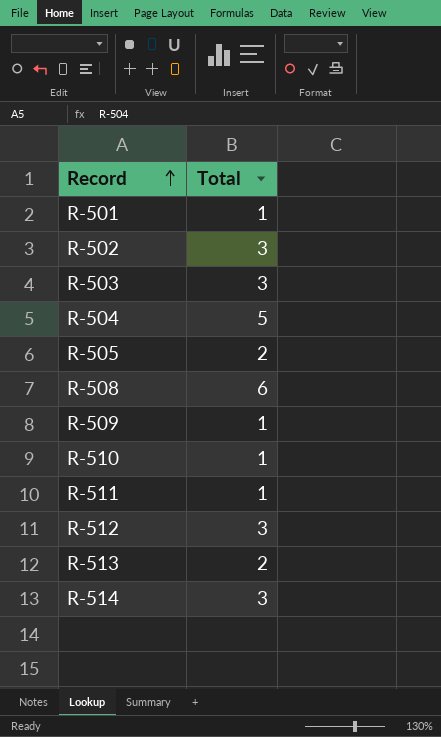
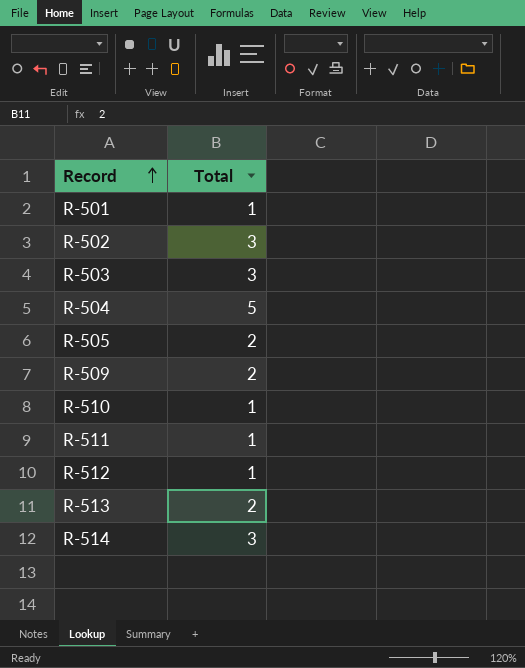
row R-508: 6 -> none
R-509 | Total: 1 -> 2
R-512 | Total: 3 -> 1

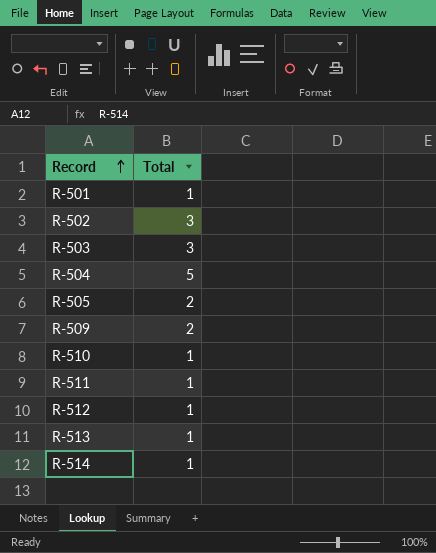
R-513 | Total: 2 -> 1
R-514 | Total: 3 -> 1

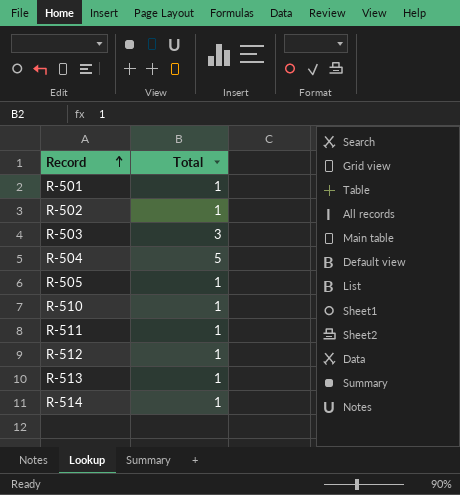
row R-509: 2 -> none
R-502 | Total: 3 -> 1
R-505 | Total: 2 -> 1

